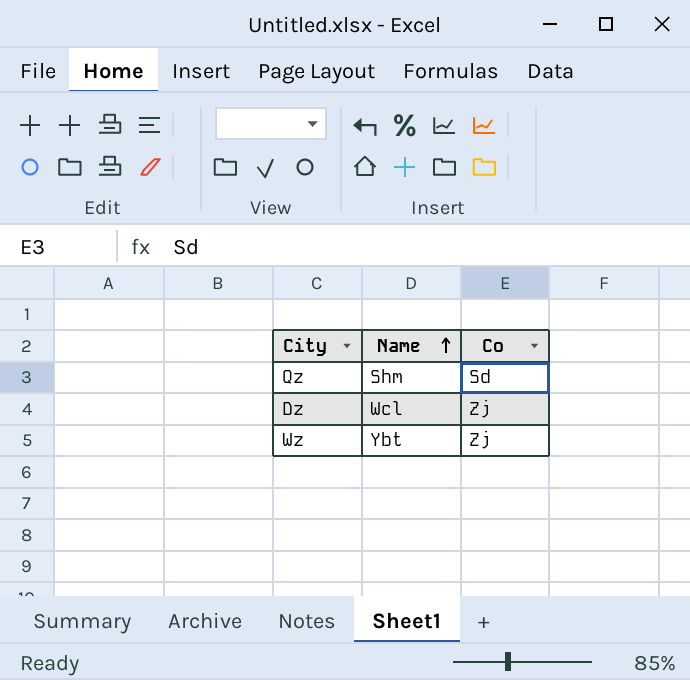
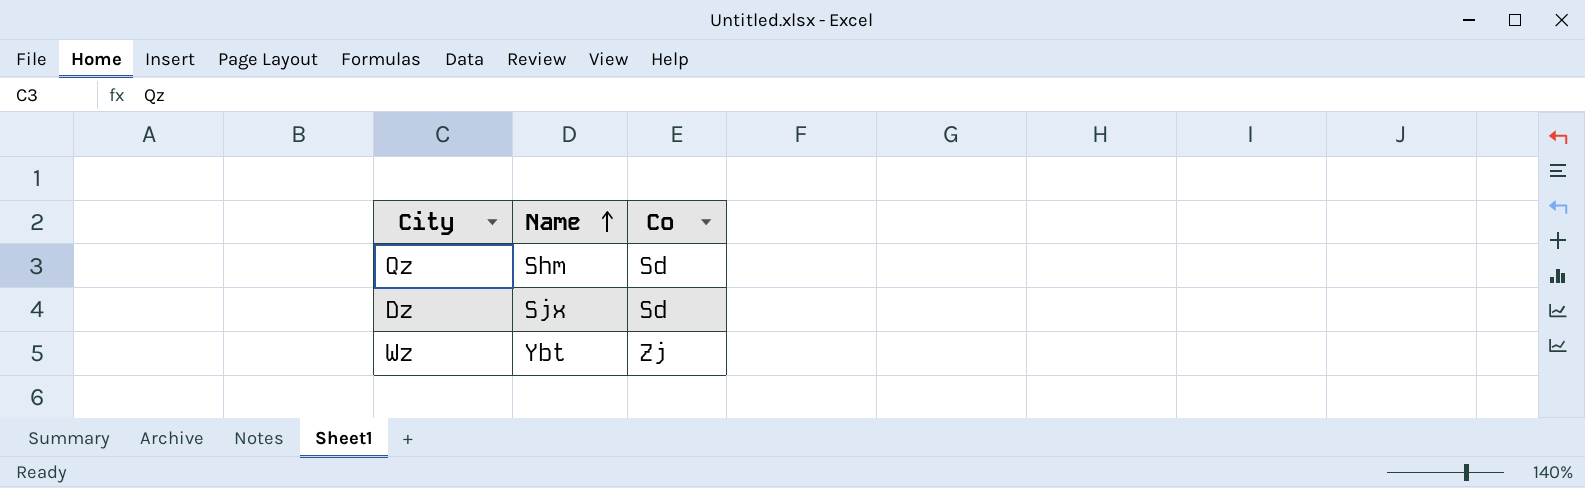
Dz | Name: Wcl -> Sjx
Dz | Co: Zj -> Sd

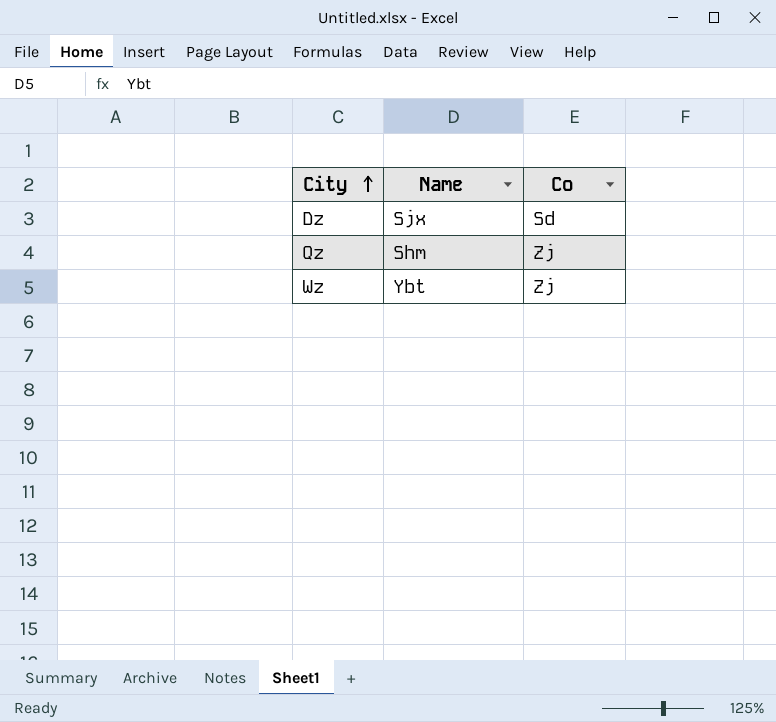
row order: Name ascending -> City ascending
Qz | Co: Sd -> Zj

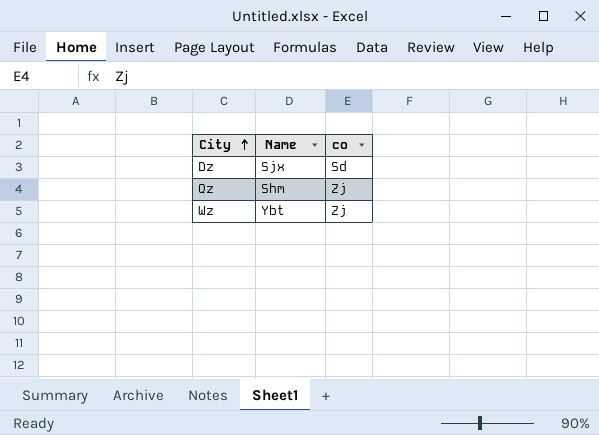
column name: Co -> co

